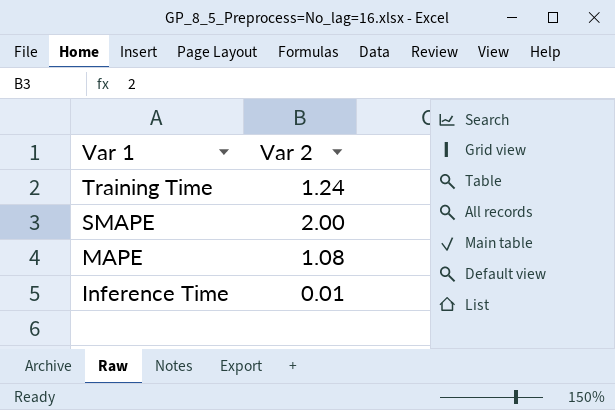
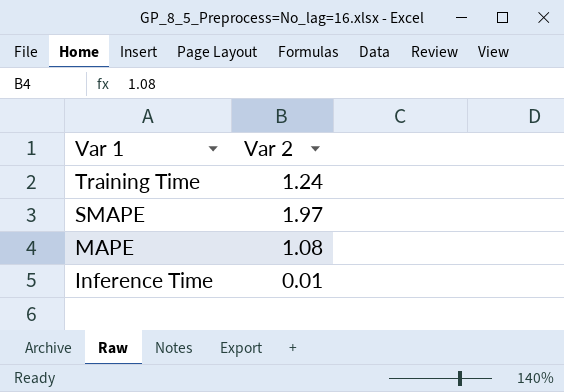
SMAPE | Var 2: 2.00 -> 1.97

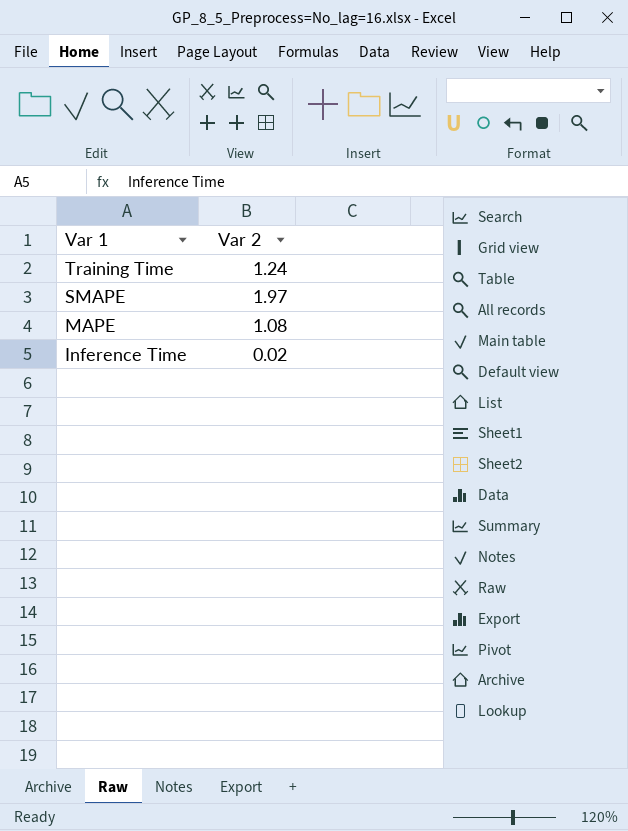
Inference Time | Var 2: 0.01 -> 0.02

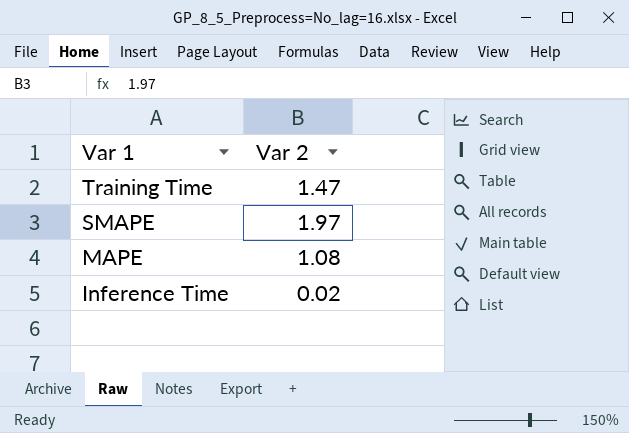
Training Time | Var 2: 1.24 -> 1.47

